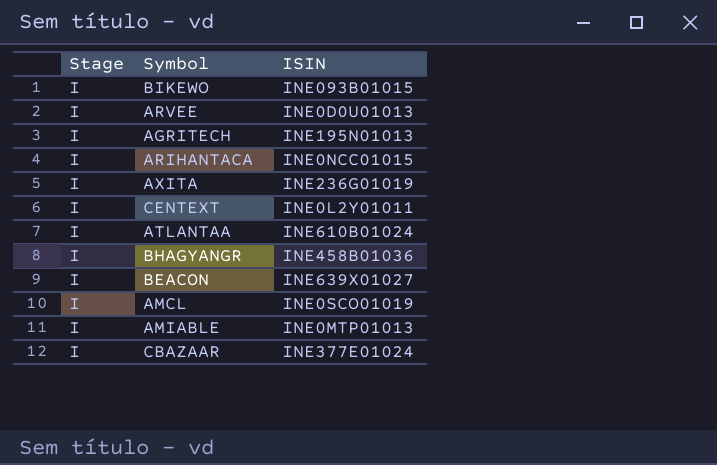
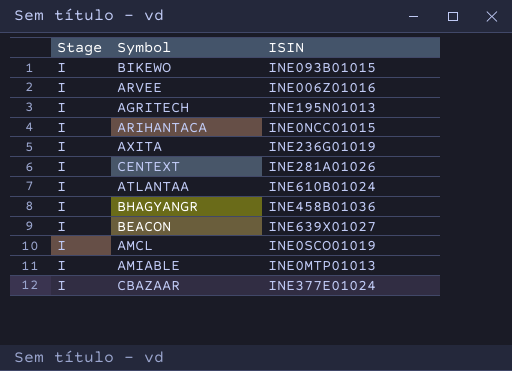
ARVEE | ISIN: INE0D0U01013 -> INE006Z01016
CENTEXT | ISIN: INE0L2Y01011 -> INE281A01026

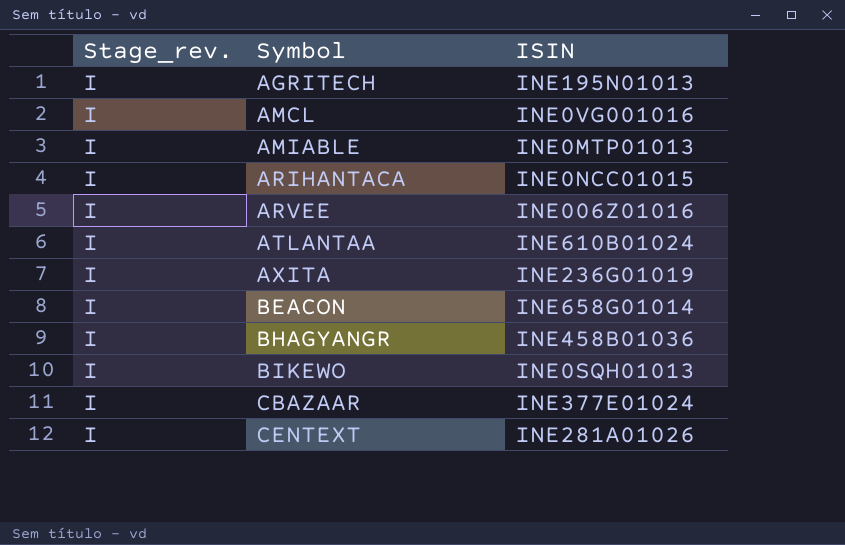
row order: none -> Symbol ascending
column name: Stage -> Stage_rev.
AMCL | ISIN: INE0SCO01019 -> INE0VG001016
BEACON | ISIN: INE639X01027 -> INE658G01014
BIKEWO | ISIN: INE093B01015 -> INE0SQH01013

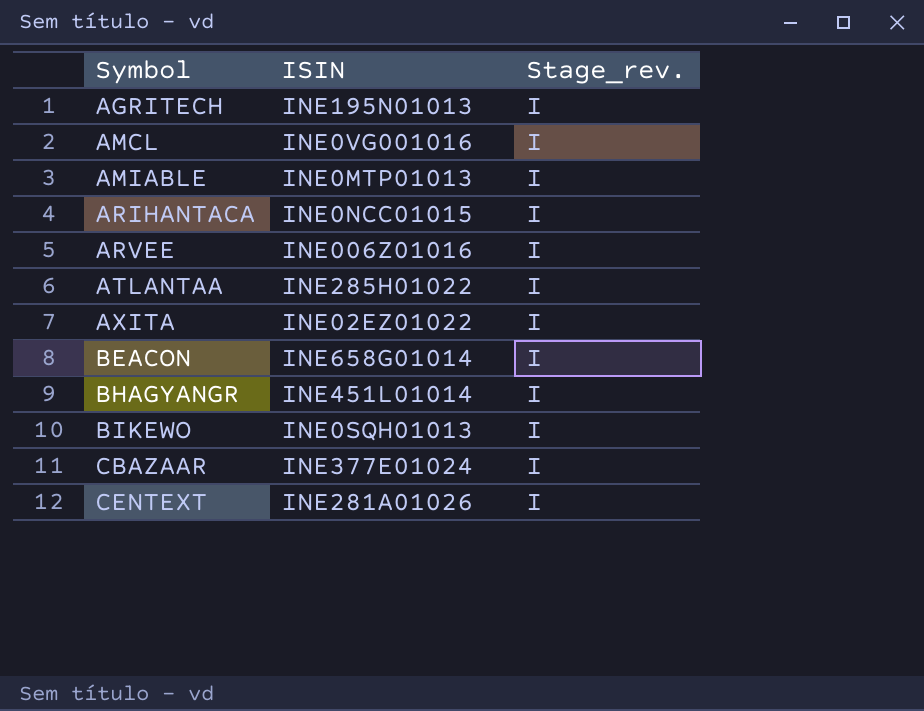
column Stage_rev. | position: 1 -> 3
ATLANTAA | ISIN: INE610B01024 -> INE285H01022
AXITA | ISIN: INE236G01019 -> INE02EZ01022
BHAGYANGR | ISIN: INE458B01036 -> INE451L01014

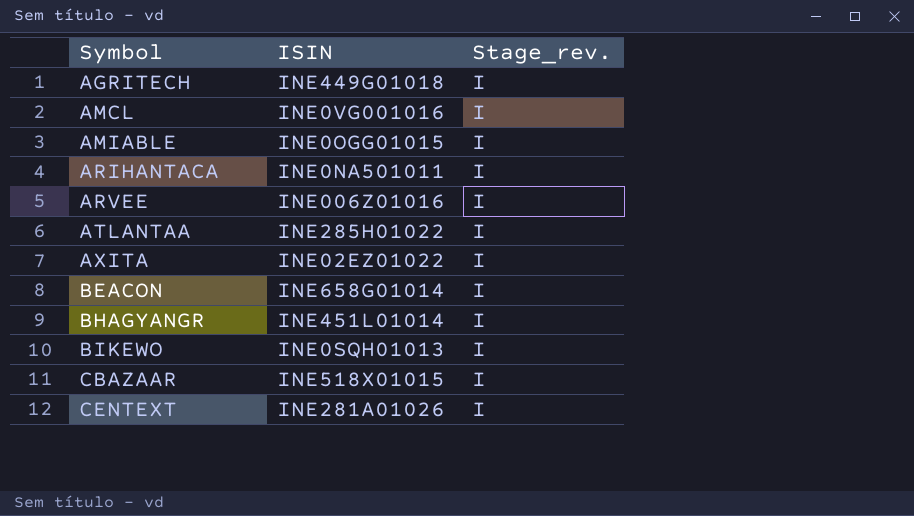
AGRITECH | ISIN: INE195N01013 -> INE449G01018
AMIABLE | ISIN: INE0MTP01013 -> INE0OGG01015
ARIHANTACA | ISIN: INE0NCC01015 -> INE0NA501011
CBAZAAR | ISIN: INE377E01024 -> INE518X01015

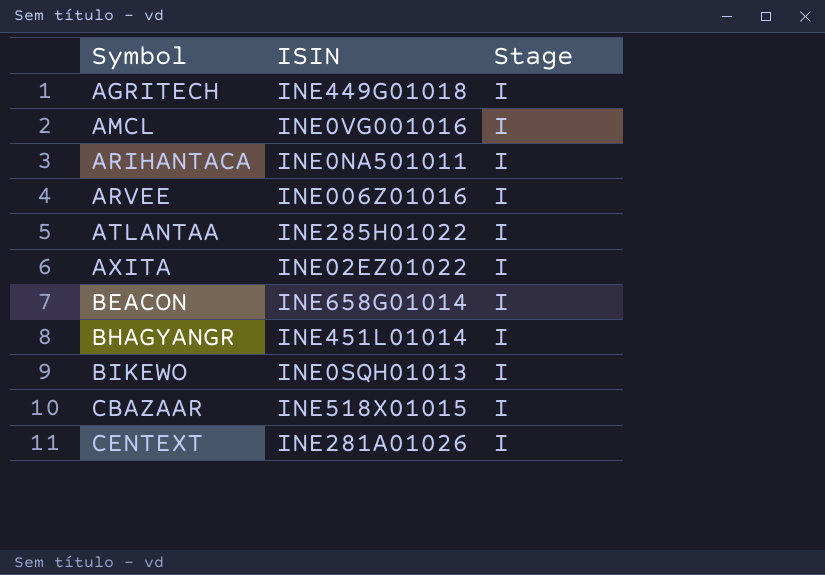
column name: Stage_rev. -> Stage
row AMIABLE: INE0OGG01015 | I -> none

